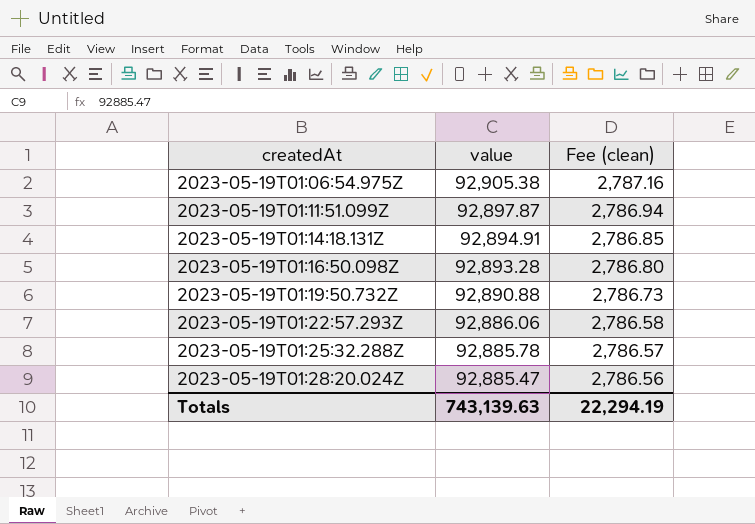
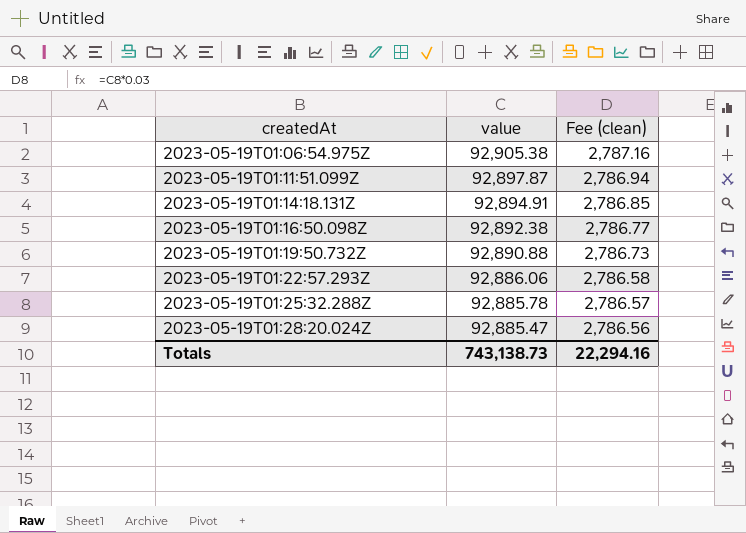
2023-05-19T01:16:50.098Z | value: 92,893.28 -> 92,892.38
2023-05-19T01:16:50.098Z | Fee (clean): 2,786.80 -> 2,786.77
Totals | value: 743,139.63 -> 743,138.73
Totals | Fee (clean): 22,294.19 -> 22,294.16

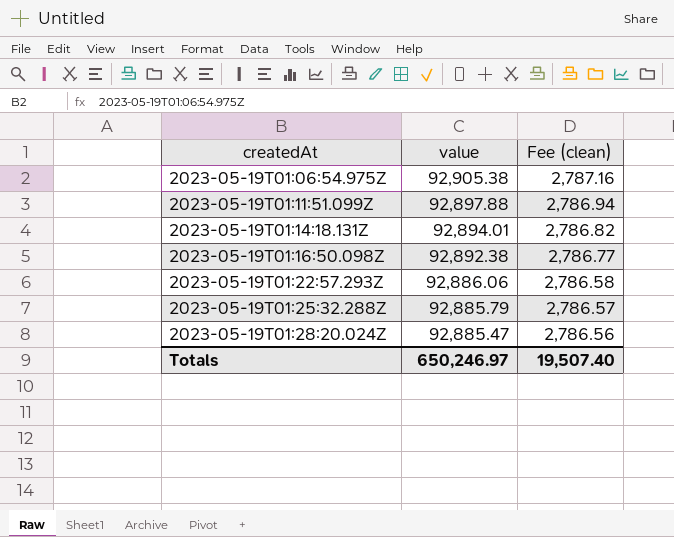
row 2023-05-19T01:19:50.732Z: 92,890.88 | 2,786.73 -> none
2023-05-19T01:11:51.099Z | value: 92,897.87 -> 92,897.88
2023-05-19T01:14:18.131Z | value: 92,894.91 -> 92,894.01
2023-05-19T01:14:18.131Z | Fee (clean): 2,786.85 -> 2,786.82
2023-05-19T01:25:32.288Z | value: 92,885.78 -> 92,885.79
Totals | value: 743,138.73 -> 650,246.97
Totals | Fee (clean): 22,294.16 -> 19,507.40

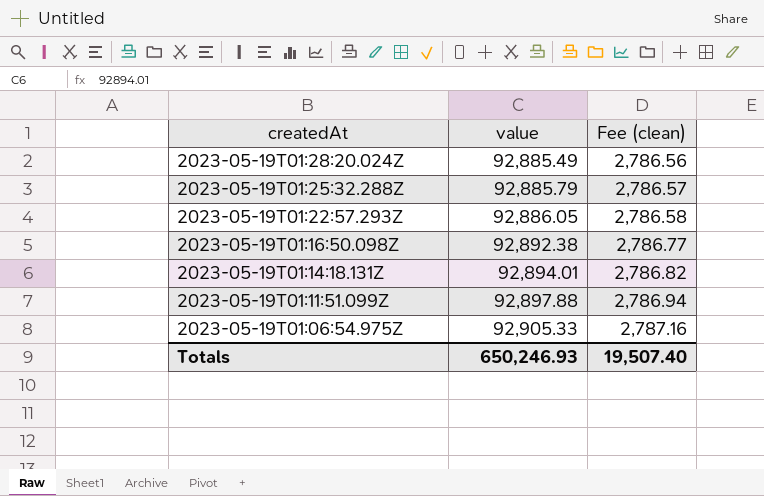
row order: createdAt ascending -> createdAt descending
2023-05-19T01:28:20.024Z | value: 92,885.47 -> 92,885.49
2023-05-19T01:22:57.293Z | value: 92,886.06 -> 92,886.05
2023-05-19T01:06:54.975Z | value: 92,905.38 -> 92,905.33
Totals | value: 650,246.97 -> 650,246.93

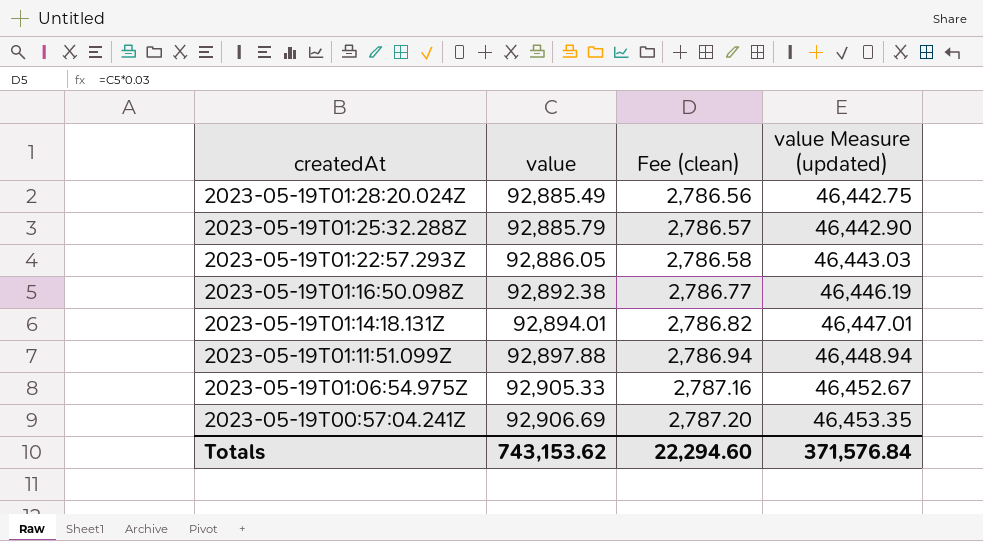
column value Measure (updated) | formula: none -> [value] * 0.5
row 2023-05-19T00:57:04.241Z: none -> 92,906.69 | 2,787.20 | 46,453.35
Totals | value: 650,246.93 -> 743,153.62
Totals | Fee (clean): 19,507.40 -> 22,294.60

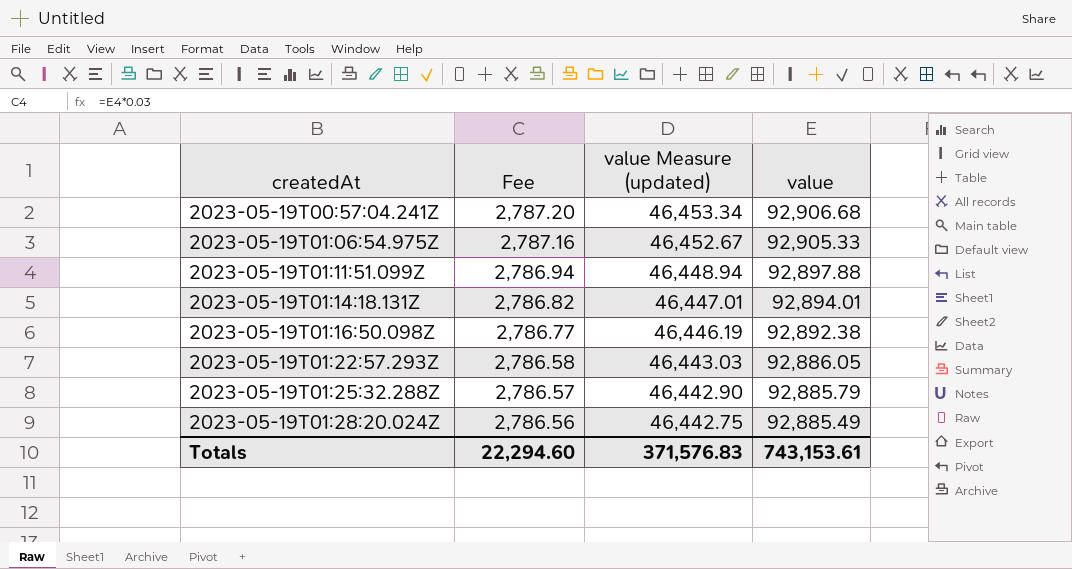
row order: createdAt descending -> createdAt ascending
column name: Fee (clean) -> Fee
column value | position: 2 -> 4
2023-05-19T00:57:04.241Z | value Measure (updated): 46,453.35 -> 46,453.34
2023-05-19T00:57:04.241Z | value: 92,906.69 -> 92,906.68
Totals | value Measure (updated): 371,576.84 -> 371,576.83
Totals | value: 743,153.62 -> 743,153.61

